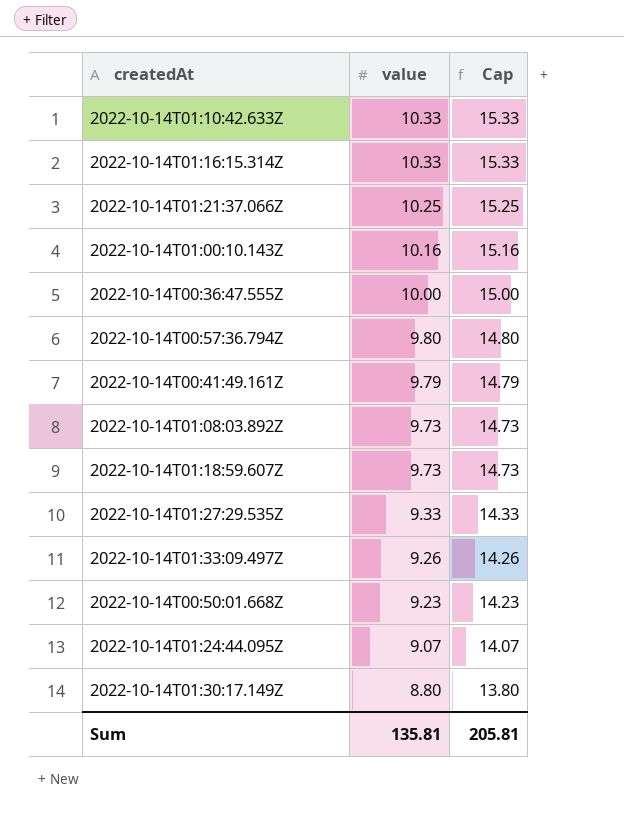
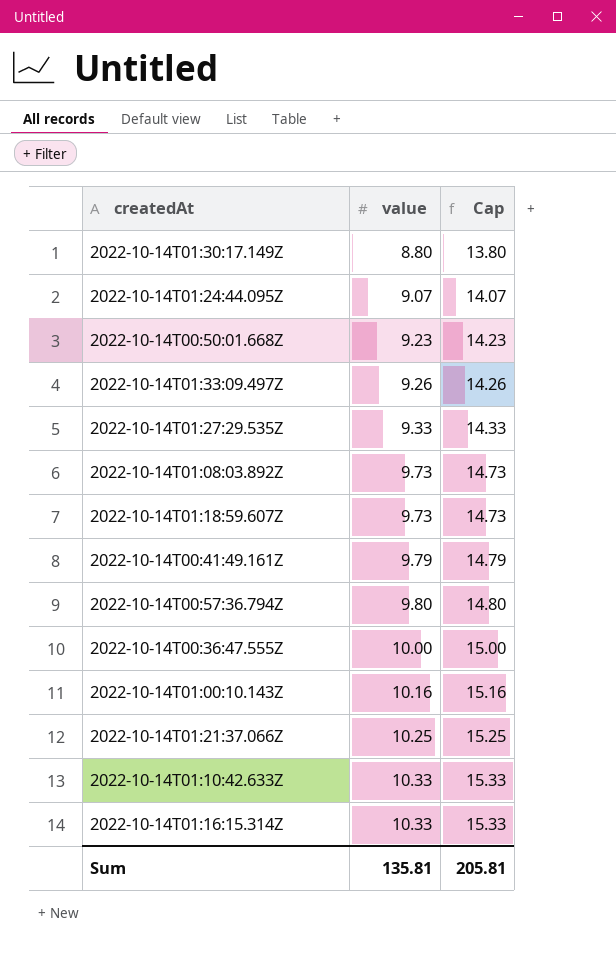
row order: value descending -> value ascending

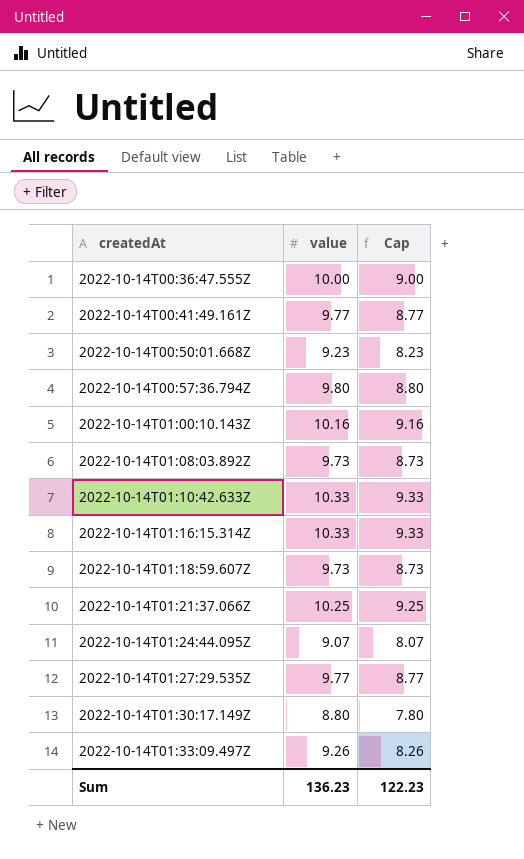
row order: value ascending -> createdAt ascending
column Cap | formula: [value] + 5 -> [value] - 1
2022-10-14T00:41:49.161Z | value: 9.79 -> 9.77
2022-10-14T01:27:29.535Z | value: 9.33 -> 9.77
Sum | value: 135.81 -> 136.23
Sum | Cap: 205.81 -> 122.23

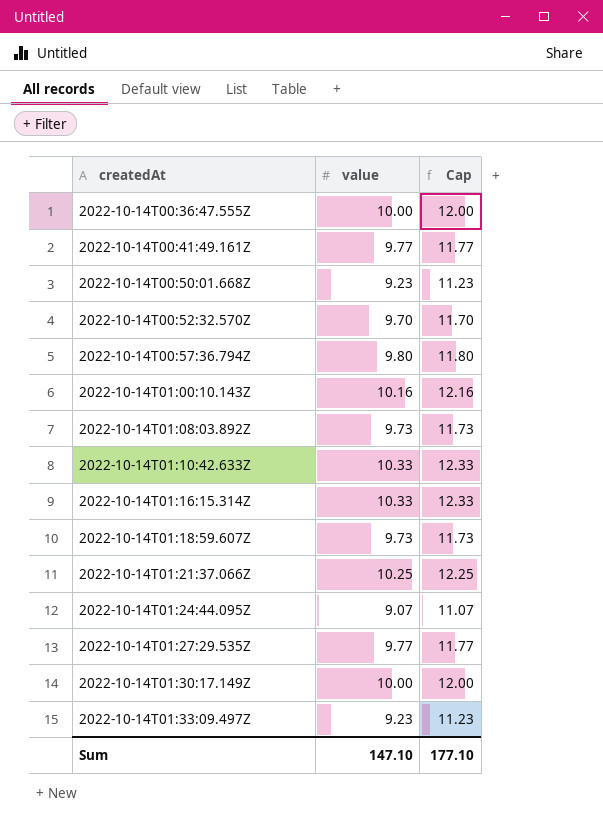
column Cap | formula: [value] - 1 -> [value] + 2
row 2022-10-14T00:52:32.570Z: none -> 9.70 | 11.70
2022-10-14T01:30:17.149Z | value: 8.80 -> 10.00
2022-10-14T01:33:09.497Z | value: 9.26 -> 9.23
Sum | value: 136.23 -> 147.10
Sum | Cap: 122.23 -> 177.10

